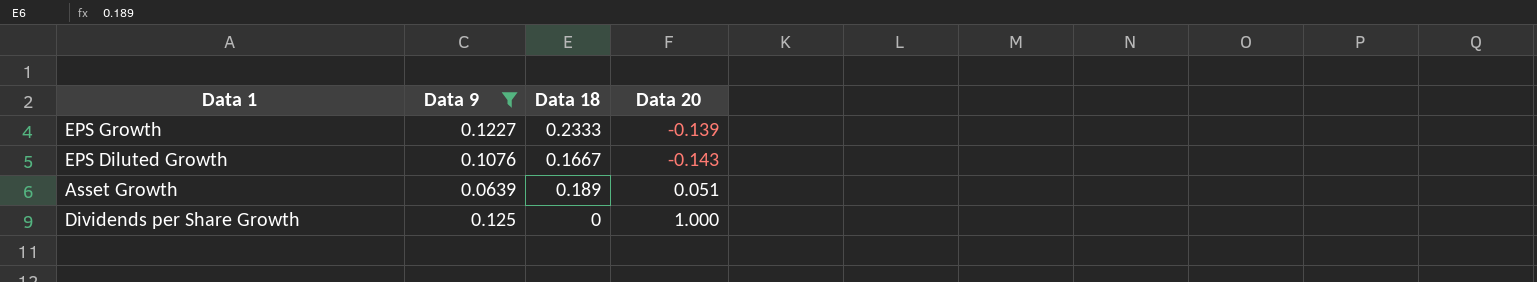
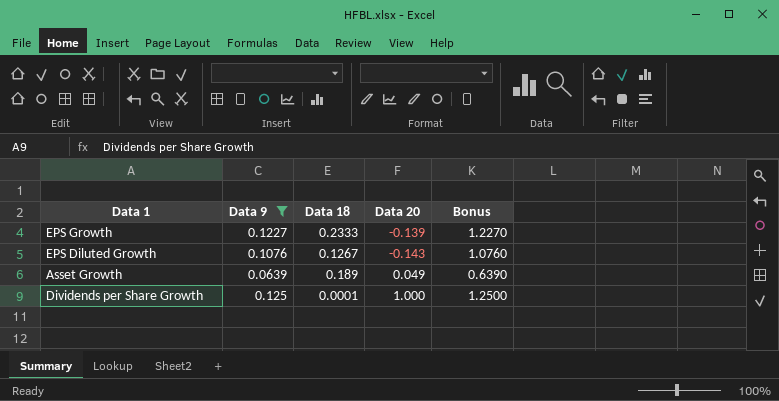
column Bonus | formula: none -> [Data 9] * 10
EPS Diluted Growth | Data 18: 0.1667 -> 0.1267
Asset Growth | Data 20: 0.051 -> 0.049
Dividends per Share Growth | Data 18: 0 -> 0.0001

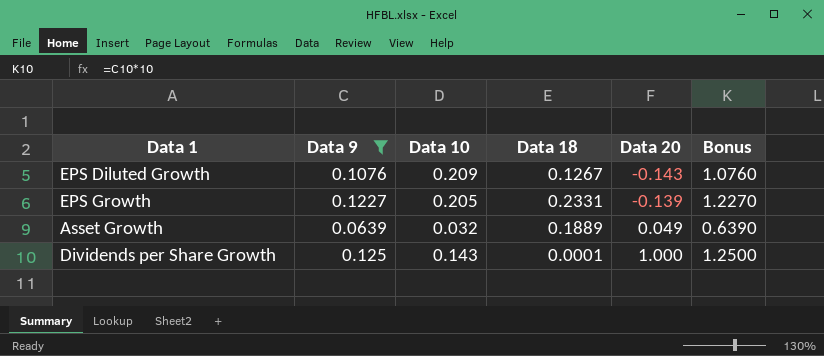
row order: none -> Data 20 ascending
column Data 10 | position: none -> 3
EPS Growth | Data 18: 0.2333 -> 0.2331
Asset Growth | Data 18: 0.189 -> 0.1889

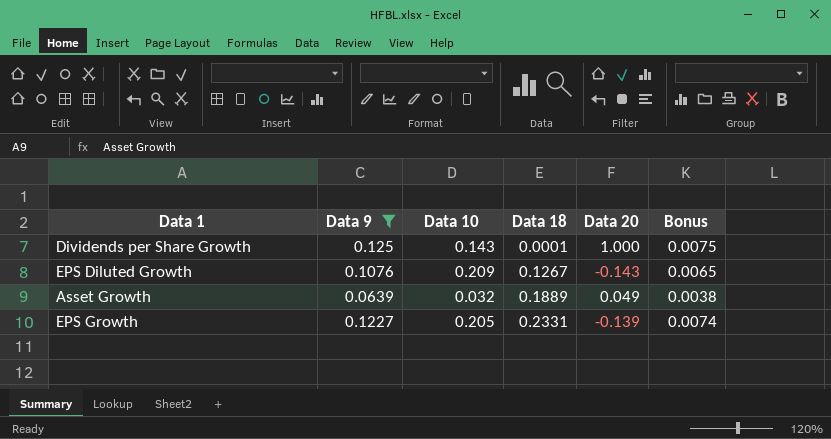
row order: Data 20 ascending -> Data 18 ascending
column Bonus | formula: [Data 9] * 10 -> [Data 9] * 0.06

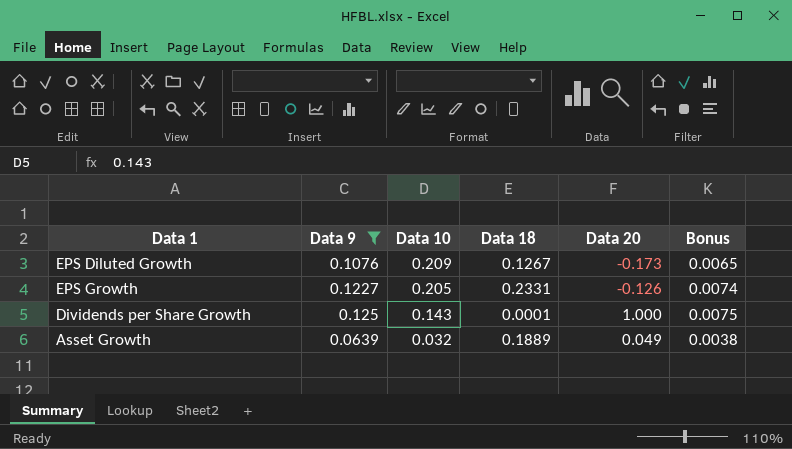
row order: Data 18 ascending -> Data 10 descending
EPS Diluted Growth | Data 20: -0.143 -> -0.173
EPS Growth | Data 20: -0.139 -> -0.126

